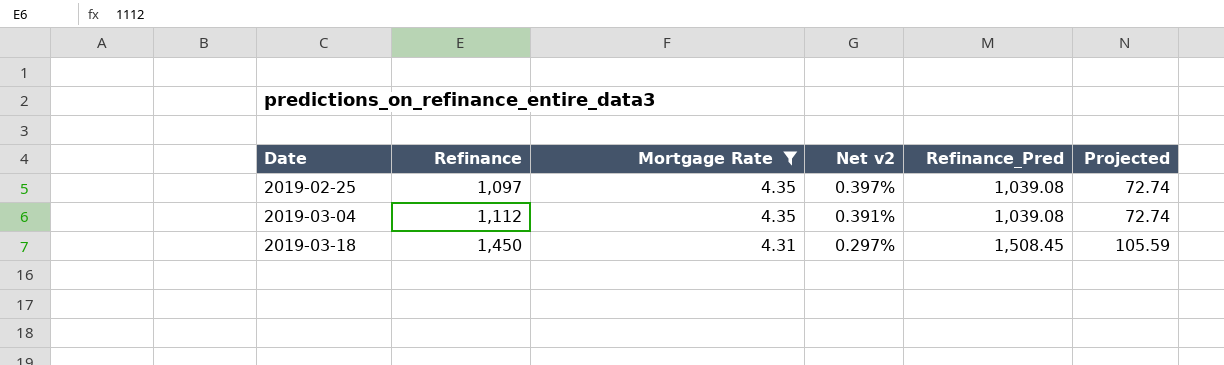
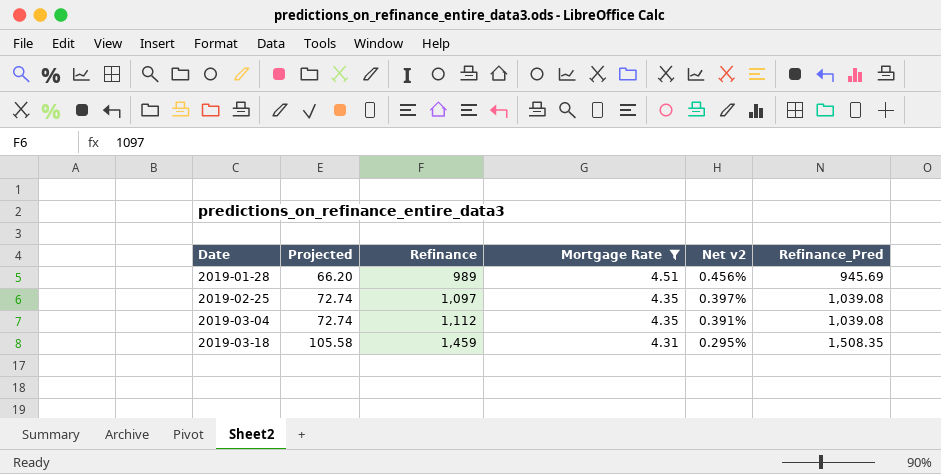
column Projected | position: 6 -> 2
row 2019-01-28: none -> 66.20 | 989 | 4.51 | 0.456% | 945.69
2019-03-18 | Projected: 105.59 -> 105.58
2019-03-18 | Refinance: 1,450 -> 1,459
2019-03-18 | Net v2: 0.297% -> 0.295%
2019-03-18 | Refinance_Pred: 1,508.45 -> 1,508.35

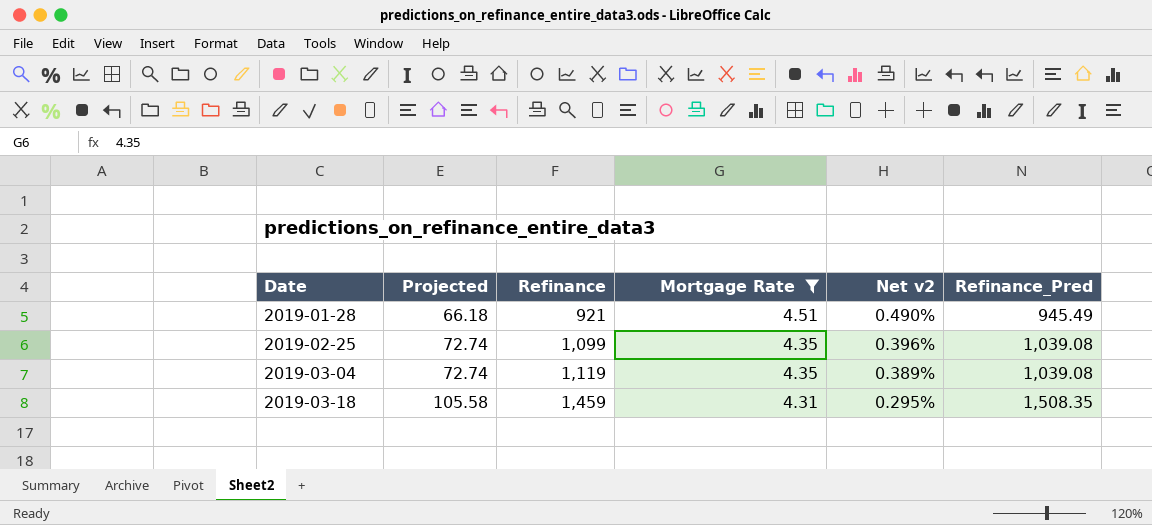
2019-01-28 | Projected: 66.20 -> 66.18
2019-01-28 | Refinance: 989 -> 921
2019-01-28 | Net v2: 0.456% -> 0.490%
2019-01-28 | Refinance_Pred: 945.69 -> 945.49
2019-02-25 | Refinance: 1,097 -> 1,099
2019-02-25 | Net v2: 0.397% -> 0.396%
2019-03-04 | Refinance: 1,112 -> 1,119
2019-03-04 | Net v2: 0.391% -> 0.389%

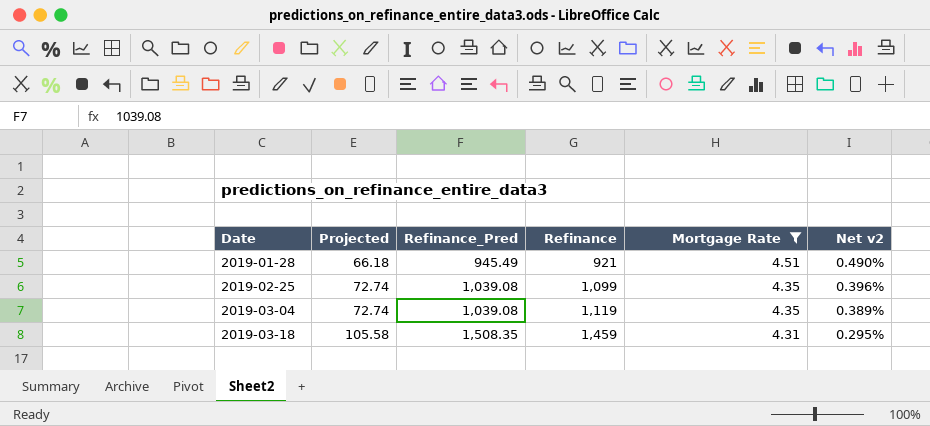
column Refinance_Pred | position: 6 -> 3

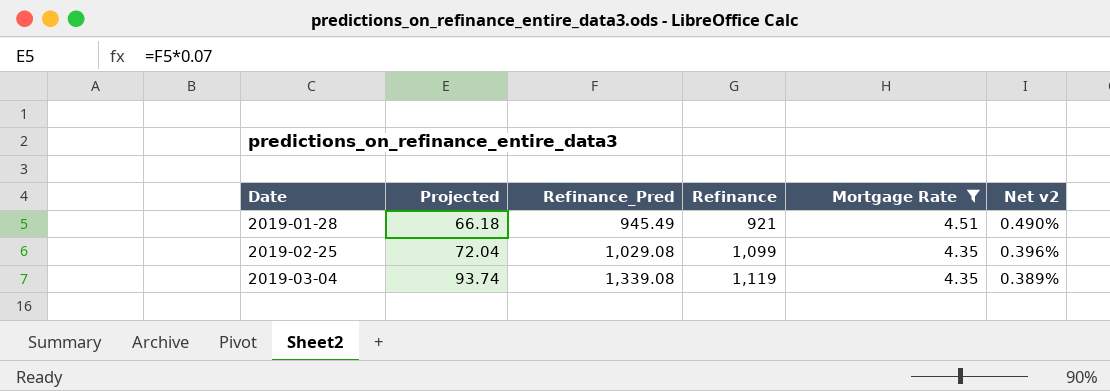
row 2019-03-18: 105.58 | 1,508.35 | 1,459 | 4.31 | 0.295% -> none
2019-02-25 | Projected: 72.74 -> 72.04
2019-02-25 | Refinance_Pred: 1,039.08 -> 1,029.08
2019-03-04 | Projected: 72.74 -> 93.74
2019-03-04 | Refinance_Pred: 1,039.08 -> 1,339.08

